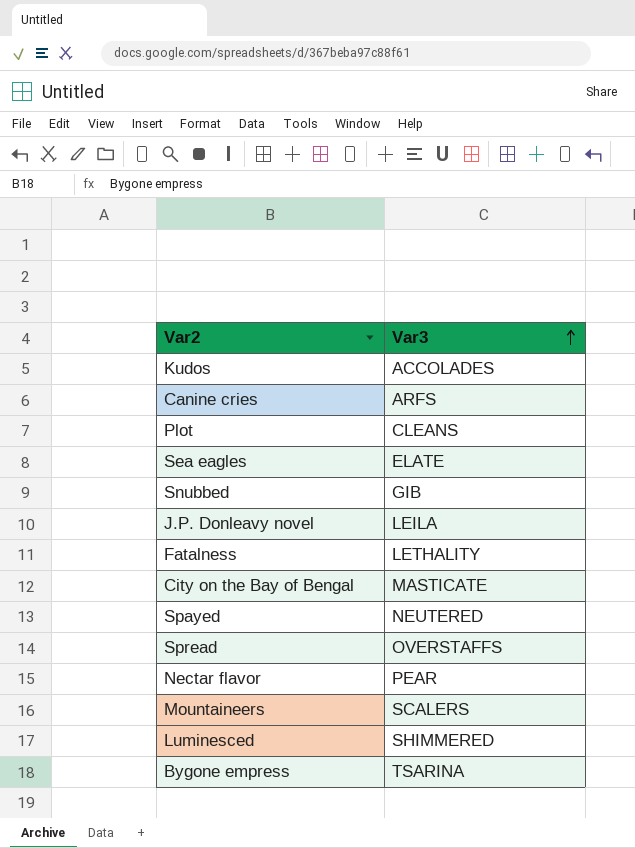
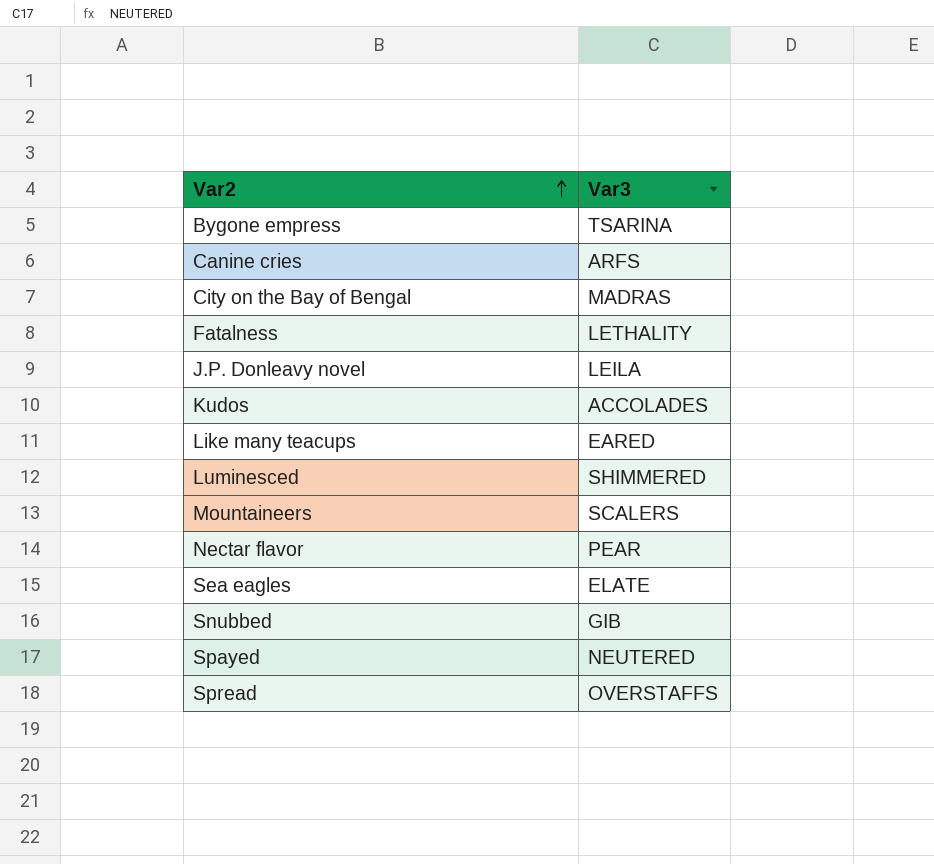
row order: Var3 ascending -> Var2 ascending
row Plot: CLEANS -> none
City on the Bay of Bengal | Var3: MASTICATE -> MADRAS
row Like many teacups: none -> EARED

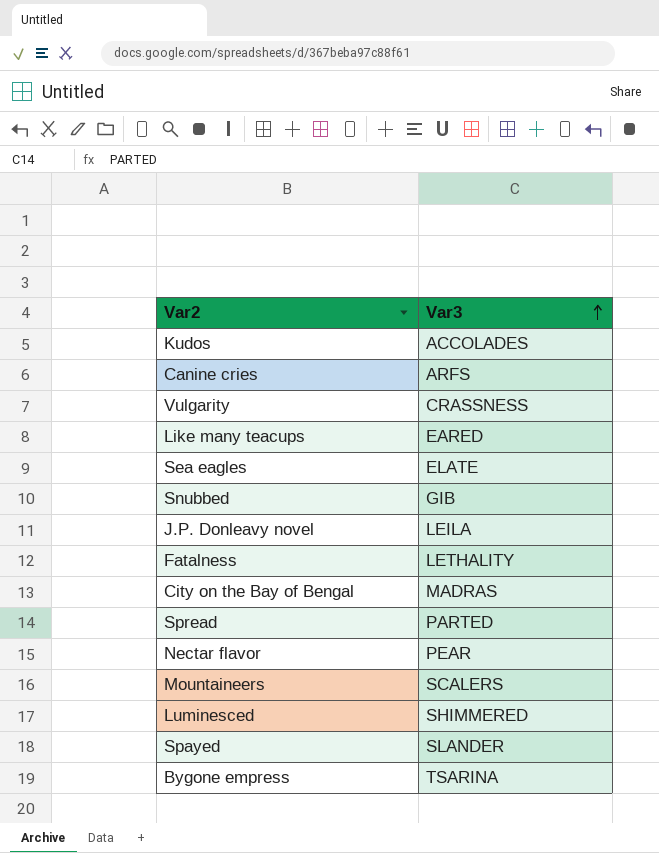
row order: Var2 ascending -> Var3 ascending
row Vulgarity: none -> CRASSNESS
Spread | Var3: OVERSTAFFS -> PARTED
Spayed | Var3: NEUTERED -> SLANDER

